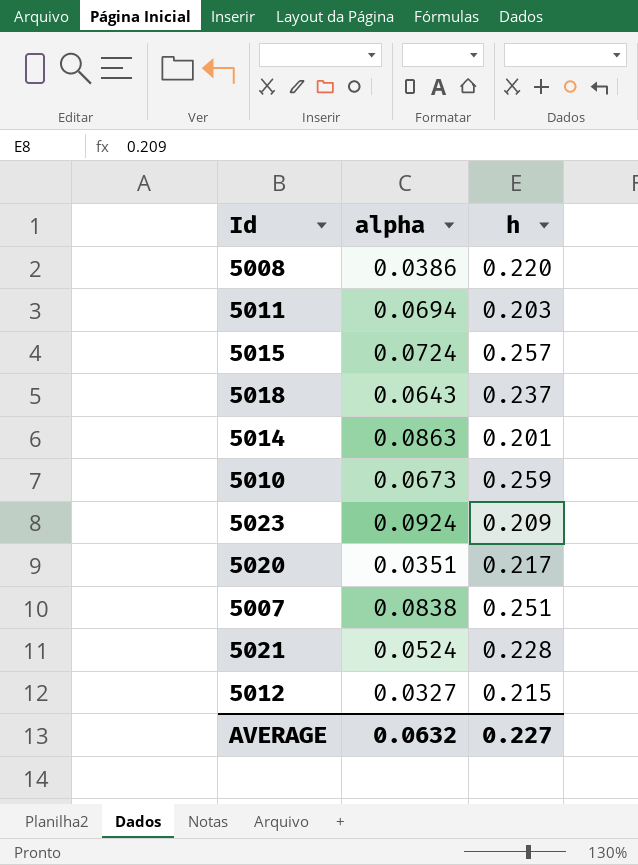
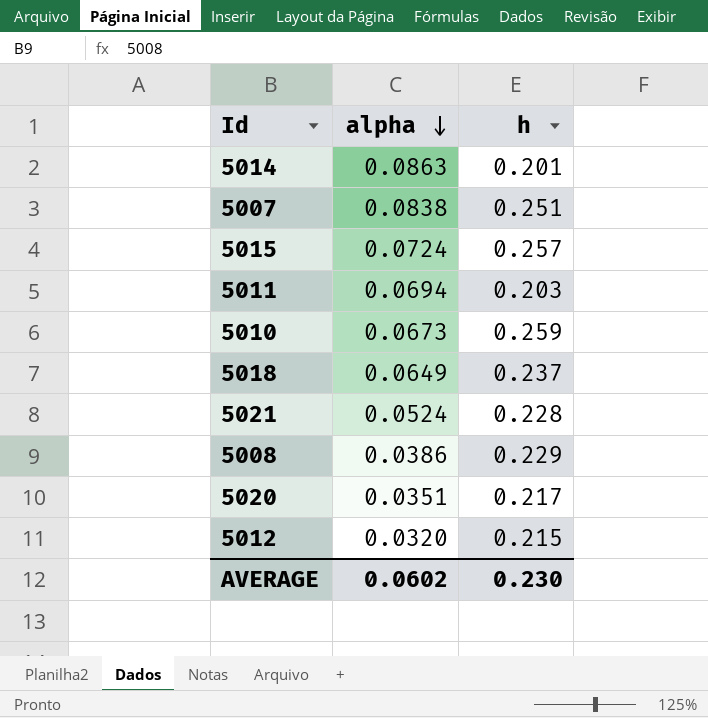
row order: none -> alpha descending
row 5023: 0.0924 | 0.209 -> none
5018 | alpha: 0.0643 -> 0.0649
5008 | h: 0.220 -> 0.229
5012 | alpha: 0.0327 -> 0.0320
AVERAGE | alpha: 0.0632 -> 0.0602
AVERAGE | h: 0.227 -> 0.230

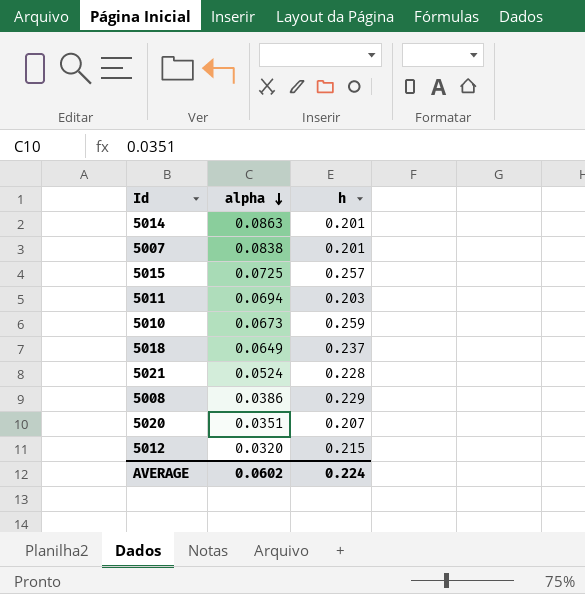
5007 | h: 0.251 -> 0.201
5015 | alpha: 0.0724 -> 0.0725
5020 | h: 0.217 -> 0.207
AVERAGE | h: 0.230 -> 0.224

